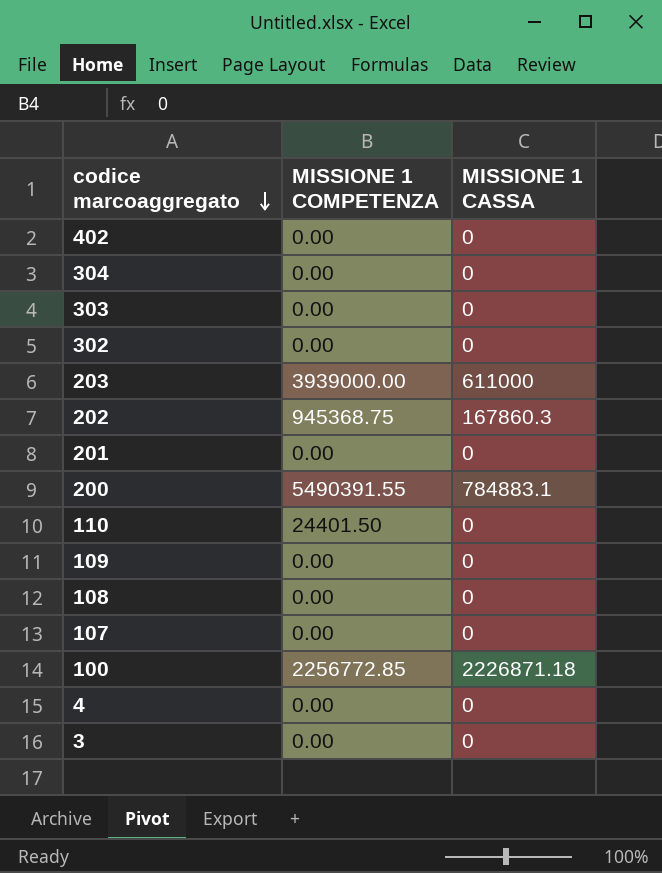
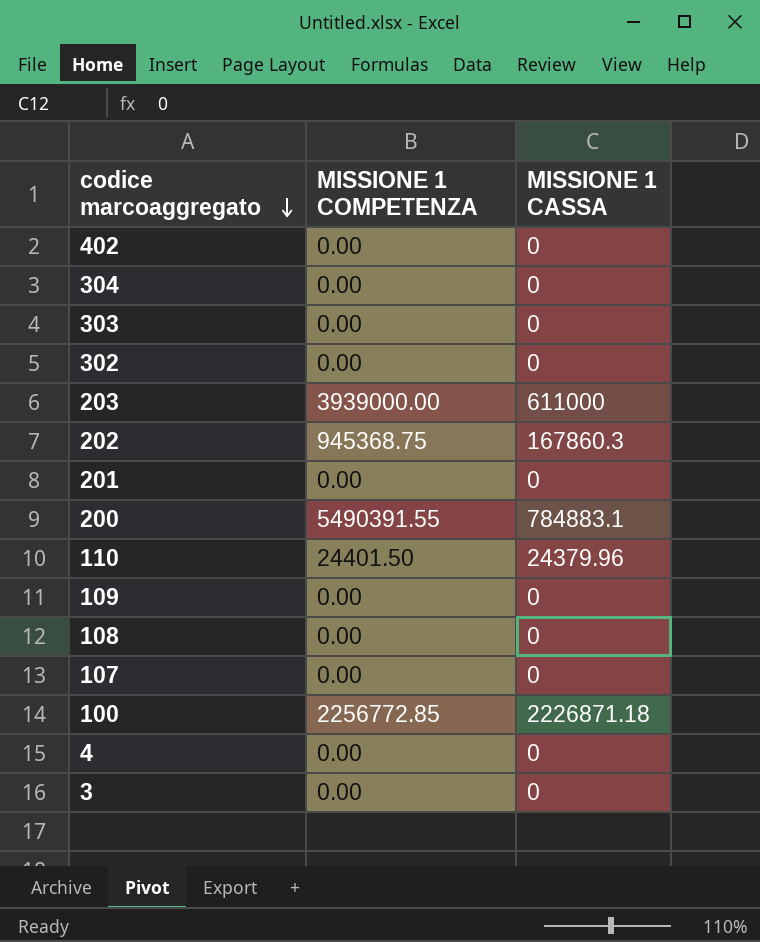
110 | MISSIONE 1 CASSA: 0 -> 24379.96

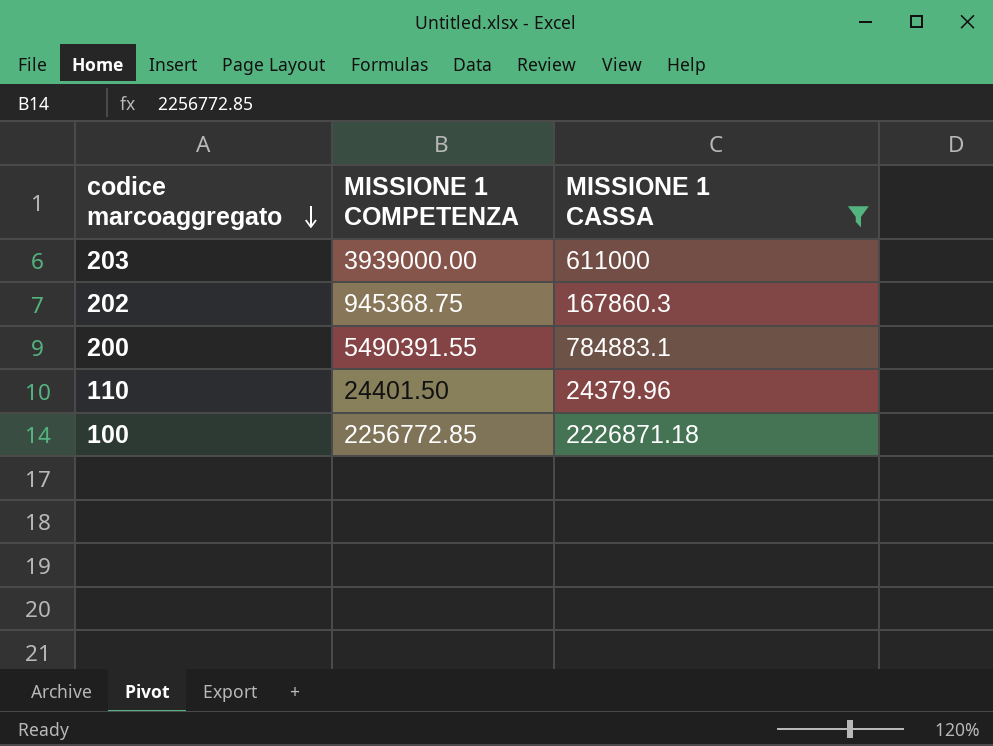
filter: none -> MISSIONE 1 CASSA != 0

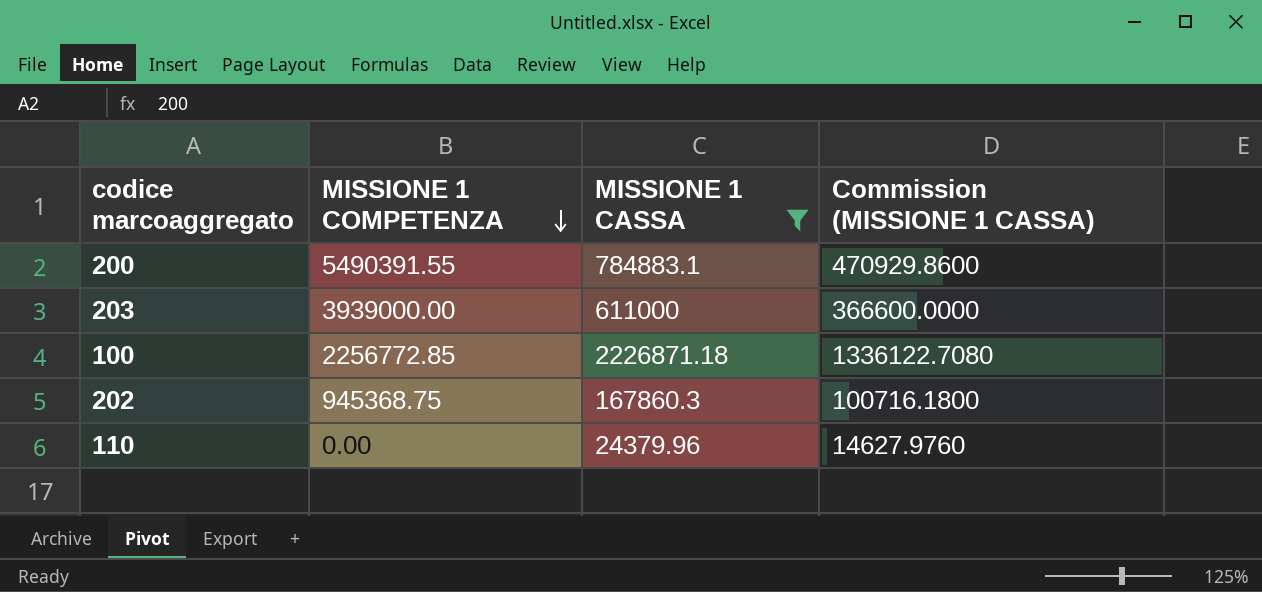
row order: codice marcoaggregato descending -> MISSIONE 1 COMPETENZA descending
column Commission (MISSIONE 1 CASSA) | formula: none -> [MISSIONE 1 CASSA] * 0.6
110 | MISSIONE 1 COMPETENZA: 24401.50 -> 0.00

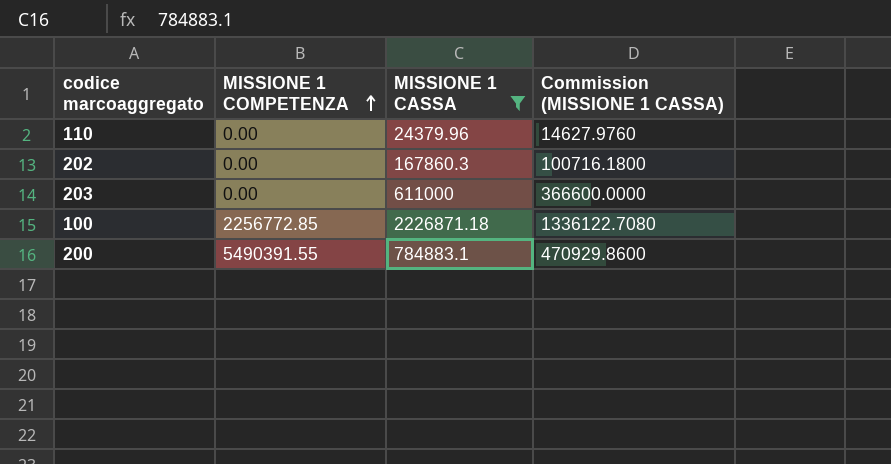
row order: MISSIONE 1 COMPETENZA descending -> MISSIONE 1 COMPETENZA ascending
202 | MISSIONE 1 COMPETENZA: 945368.75 -> 0.00
203 | MISSIONE 1 COMPETENZA: 3939000.00 -> 0.00

